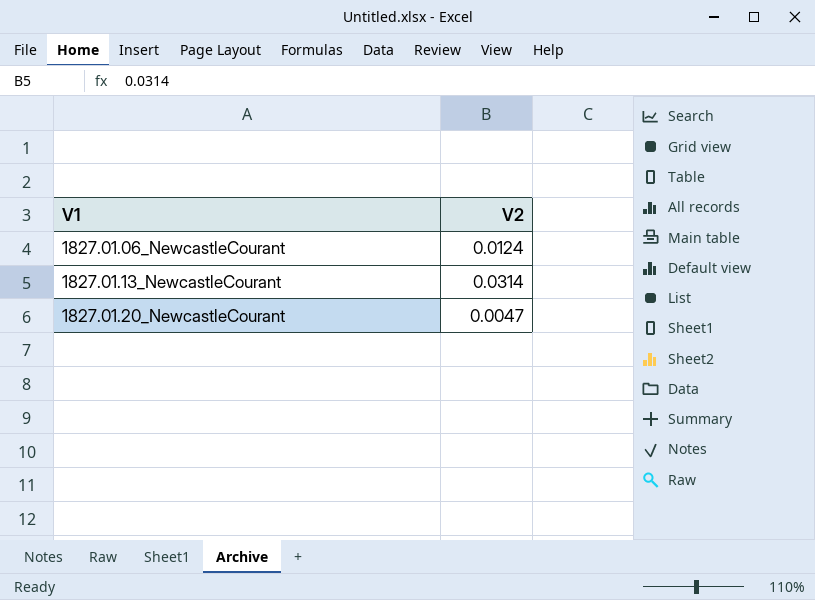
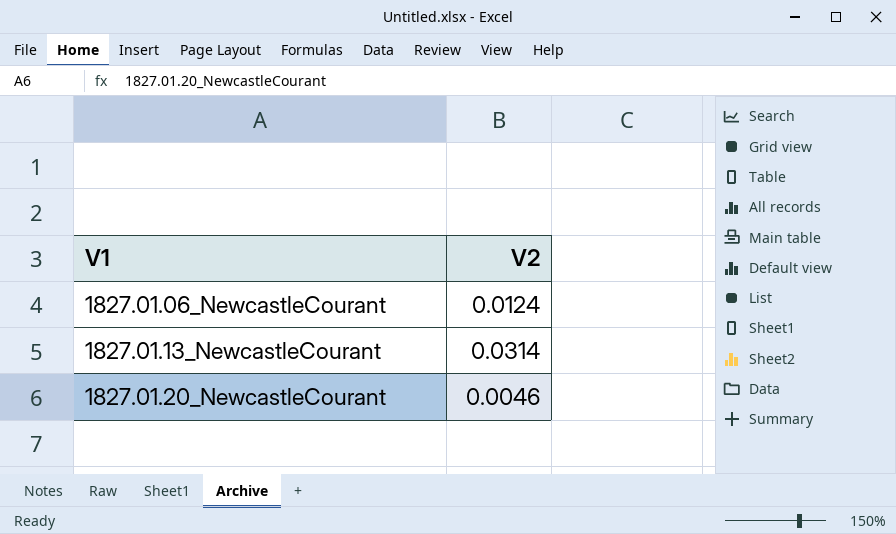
1827.01.20_NewcastleCourant | V2: 0.0047 -> 0.0046

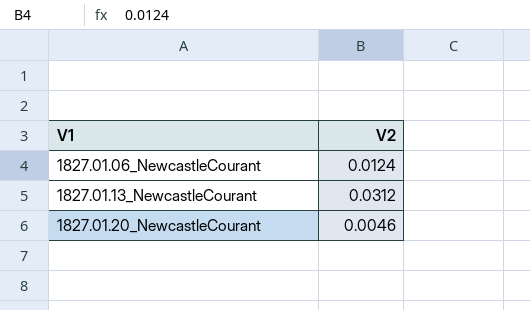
1827.01.13_NewcastleCourant | V2: 0.0314 -> 0.0312

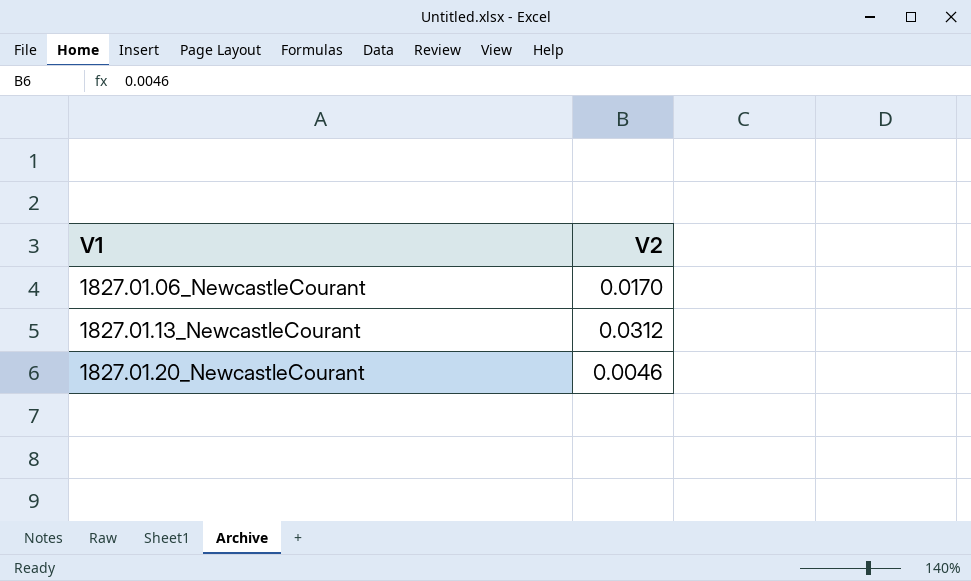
1827.01.06_NewcastleCourant | V2: 0.0124 -> 0.0170

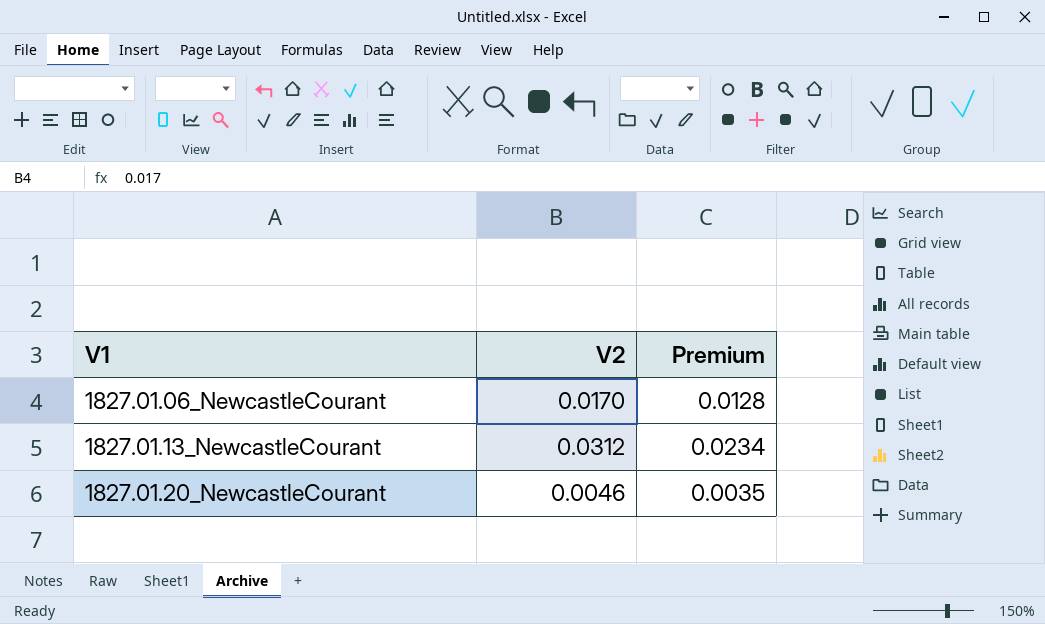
column Premium | formula: none -> [V2] * 0.75

